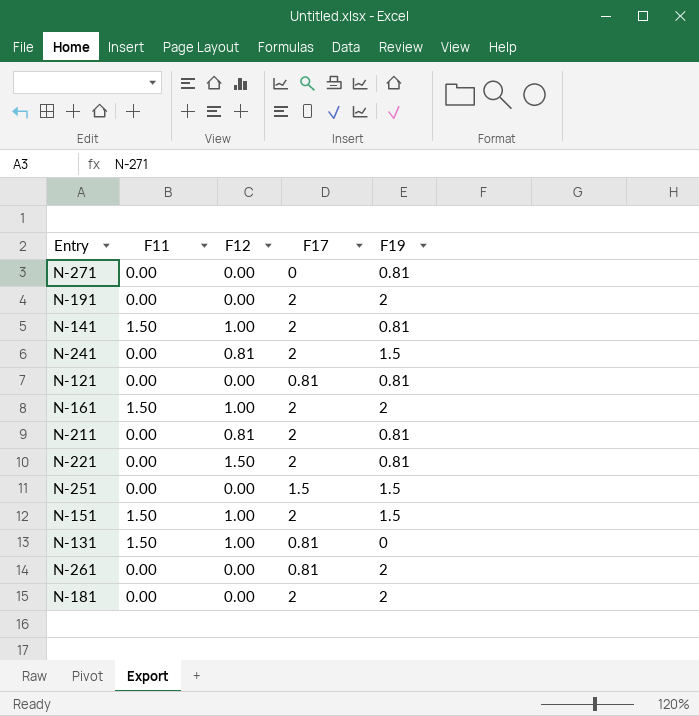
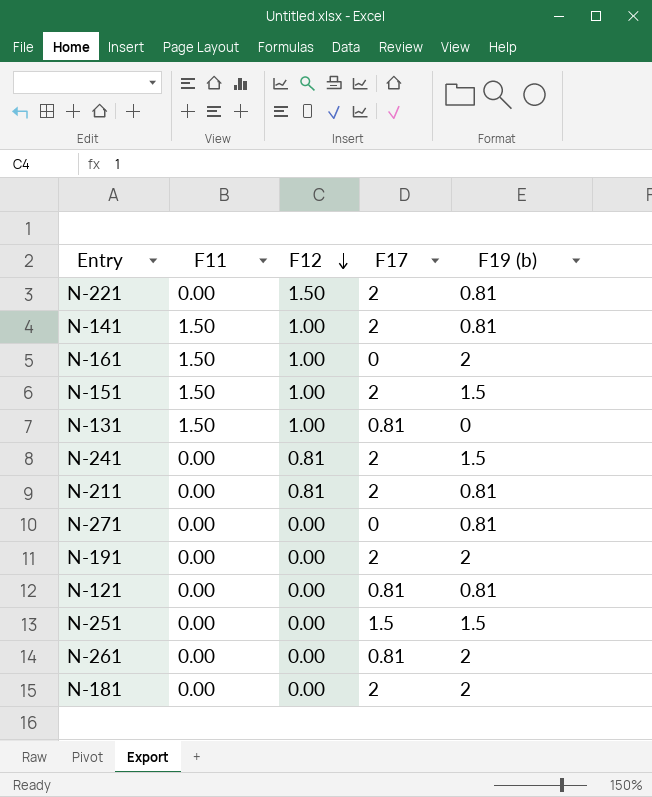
row order: none -> F12 descending
column name: F19 -> F19 (b)
N-161 | F17: 2 -> 0

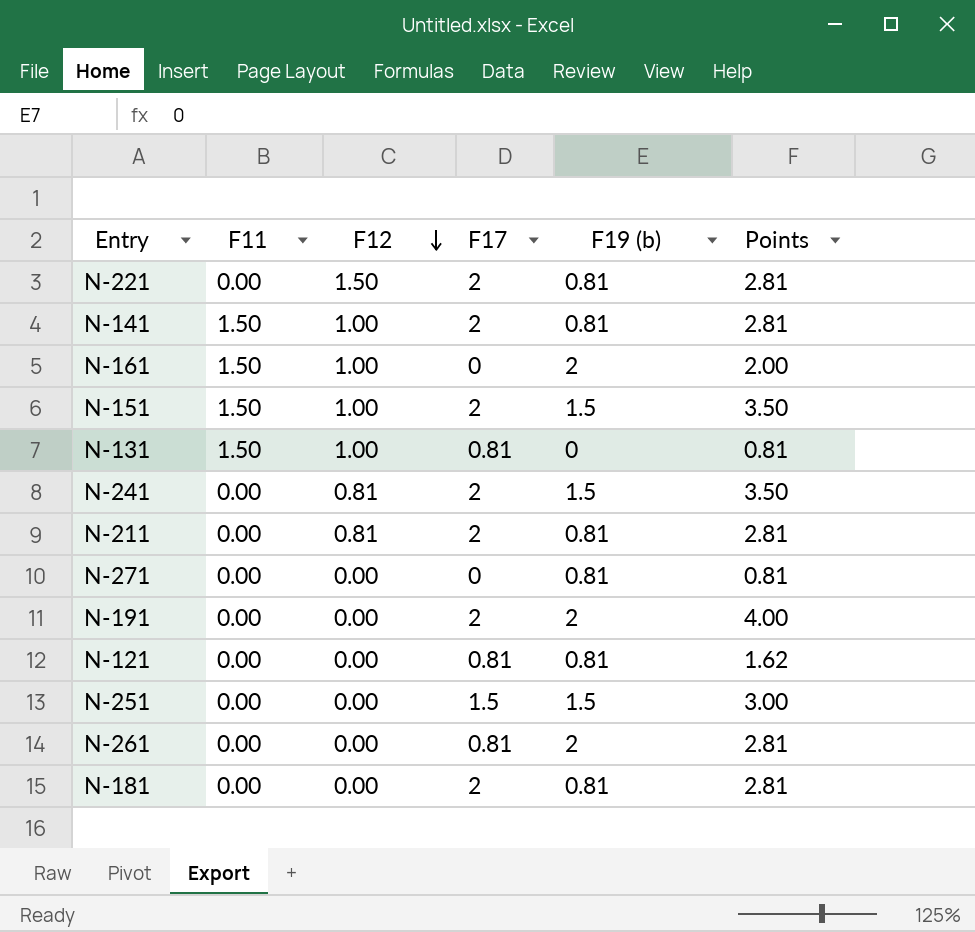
column Points | formula: none -> [F17] + [F19 (b)]
N-181 | F19 (b): 2 -> 0.81

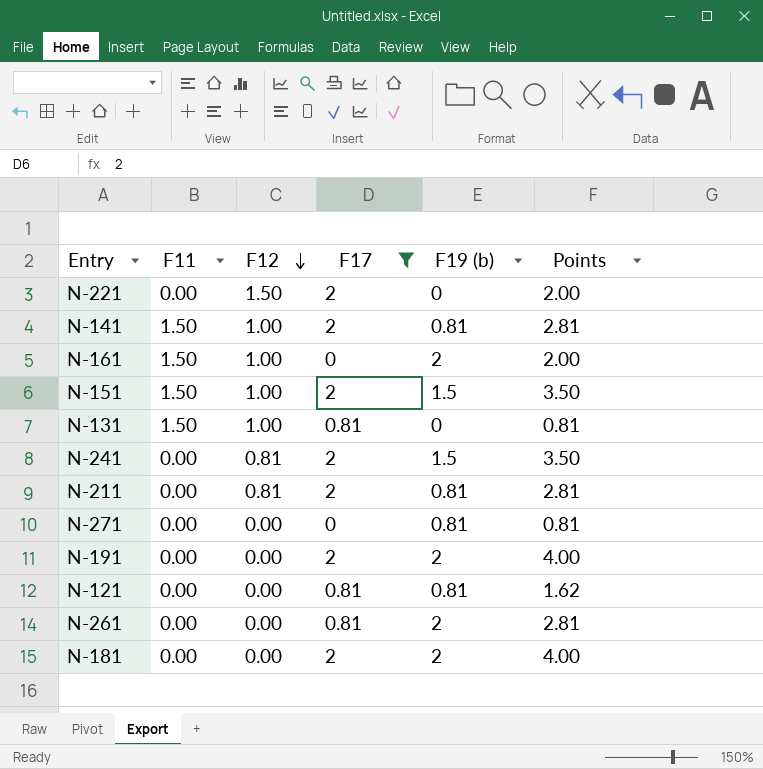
filter: none -> F17 != 1.5
N-221 | F19 (b): 0.81 -> 0
N-221 | Points: 2.81 -> 2.00
N-181 | F19 (b): 0.81 -> 2
N-181 | Points: 2.81 -> 4.00

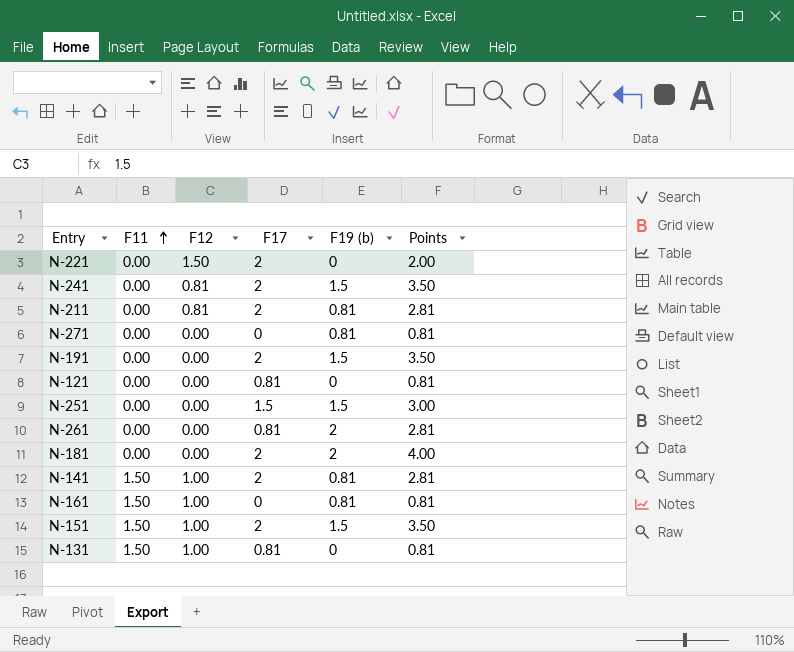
filter: F17 != 1.5 -> none
row order: F12 descending -> F11 ascending
N-191 | F19 (b): 2 -> 1.5
N-191 | Points: 4.00 -> 3.50
N-121 | F19 (b): 0.81 -> 0
N-121 | Points: 1.62 -> 0.81
N-161 | F19 (b): 2 -> 0.81
N-161 | Points: 2.00 -> 0.81

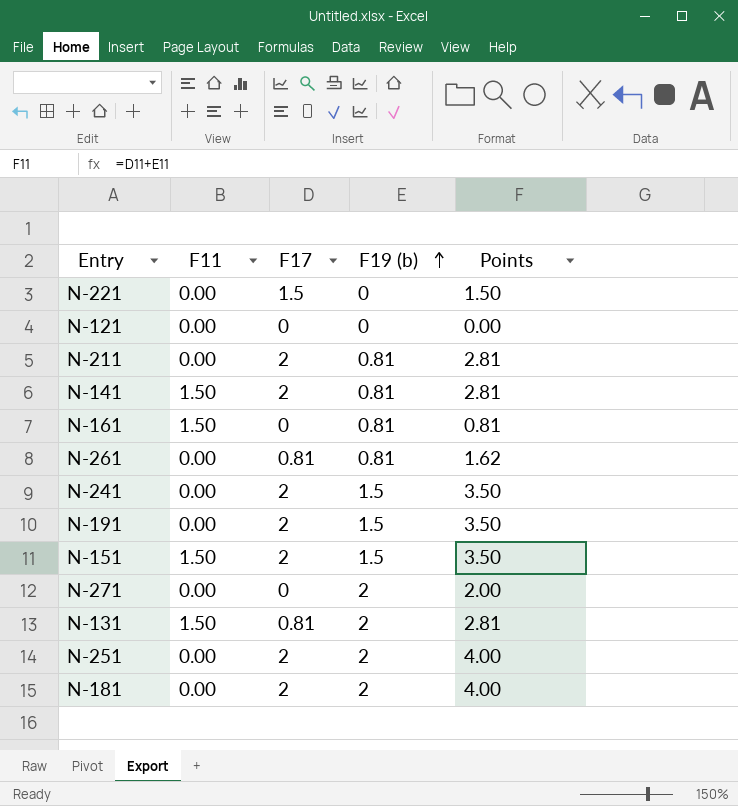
row order: F11 ascending -> F19 (b) ascending
column F12 | position: 3 -> none
N-221 | F17: 2 -> 1.5
N-221 | Points: 2.00 -> 1.50
N-121 | F17: 0.81 -> 0
N-121 | Points: 0.81 -> 0.00
N-261 | F19 (b): 2 -> 0.81
N-261 | Points: 2.81 -> 1.62
N-271 | F19 (b): 0.81 -> 2
N-271 | Points: 0.81 -> 2.00
N-131 | F19 (b): 0 -> 2
N-131 | Points: 0.81 -> 2.81
N-251 | F17: 1.5 -> 2
N-251 | F19 (b): 1.5 -> 2
N-251 | Points: 3.00 -> 4.00

